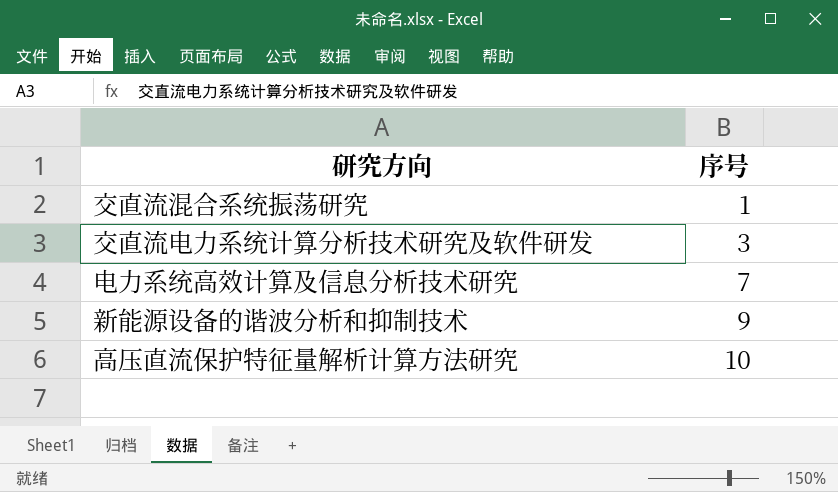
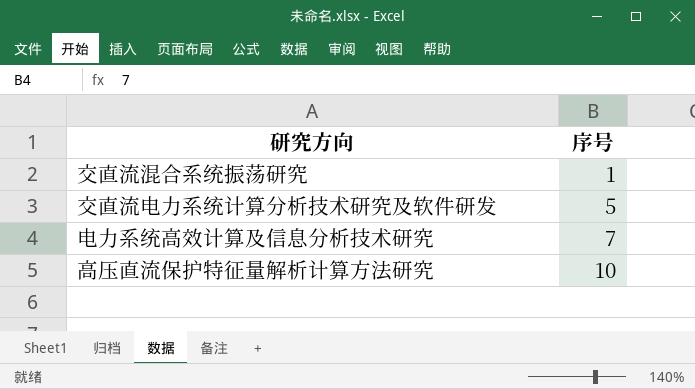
row 新能源设备的谐波分析和抑制技术: 9 -> none
交直流电力系统计算分析技术研究及软件研发 | 序号: 3 -> 5

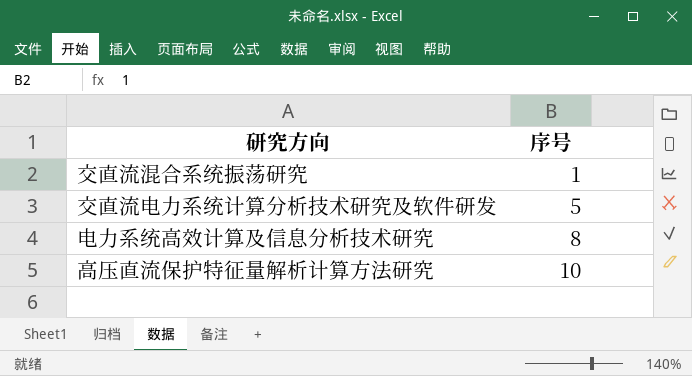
电力系统高效计算及信息分析技术研究 | 序号: 7 -> 8

